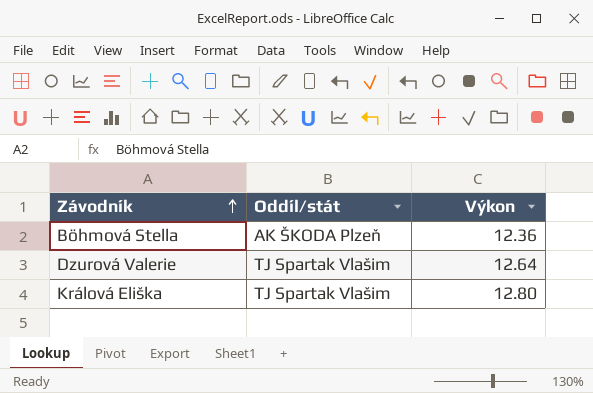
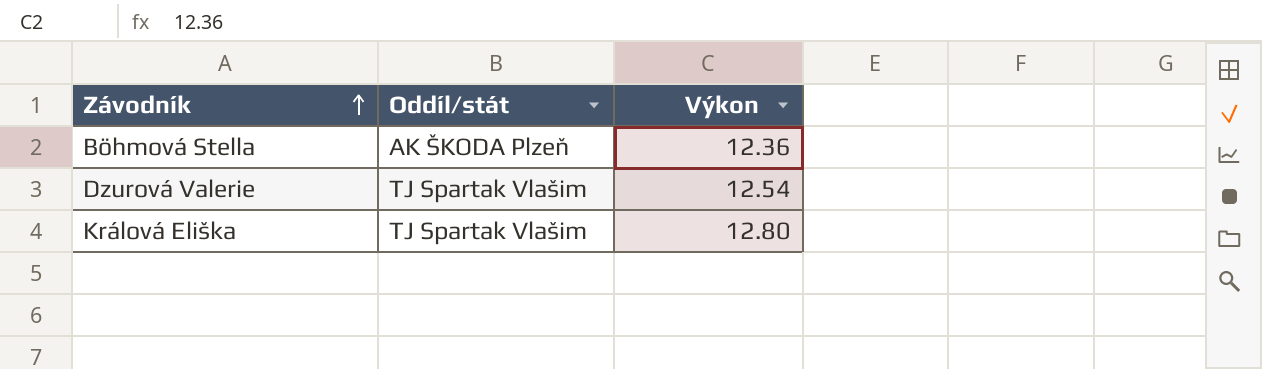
Dzurová Valerie | Výkon: 12.64 -> 12.54

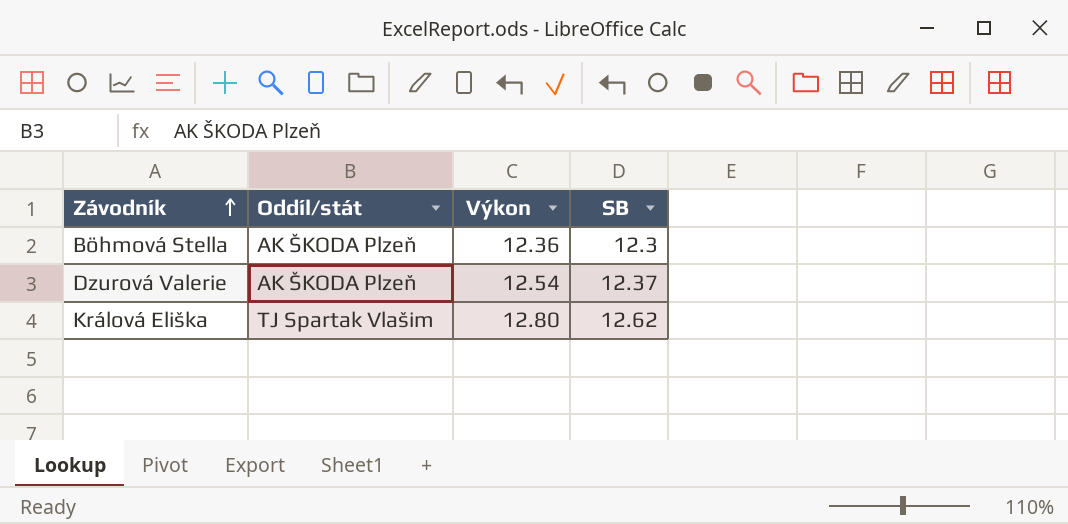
column SB | position: none -> 4
Dzurová Valerie | Oddíl/stát: TJ Spartak Vlašim -> AK ŠKODA Plzeň

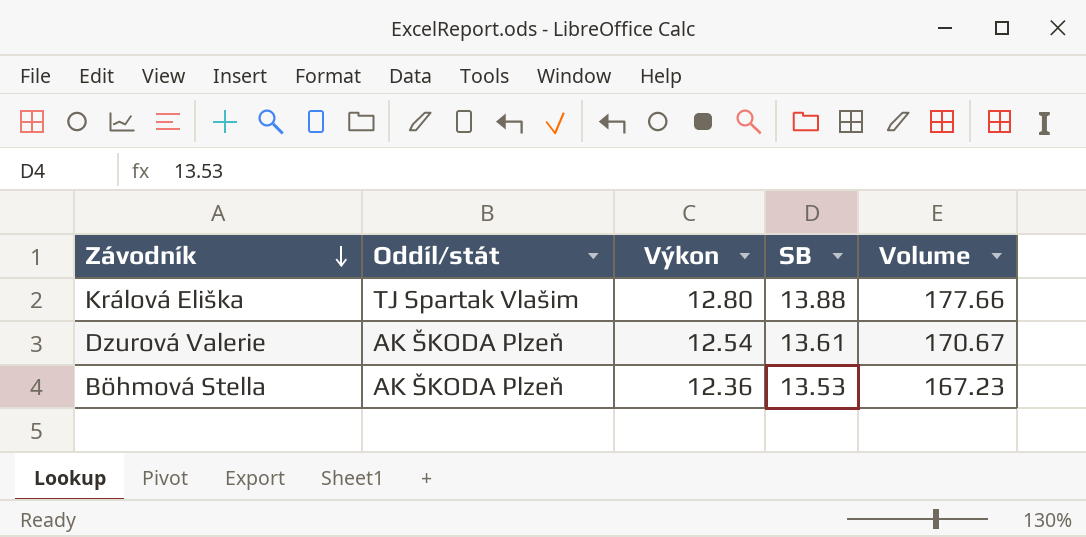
row order: Závodník ascending -> Závodník descending
column Volume | formula: none -> [Výkon] * [SB]
Králová Eliška | SB: 12.62 -> 13.88
Dzurová Valerie | SB: 12.37 -> 13.61
Böhmová Stella | SB: 12.3 -> 13.53

